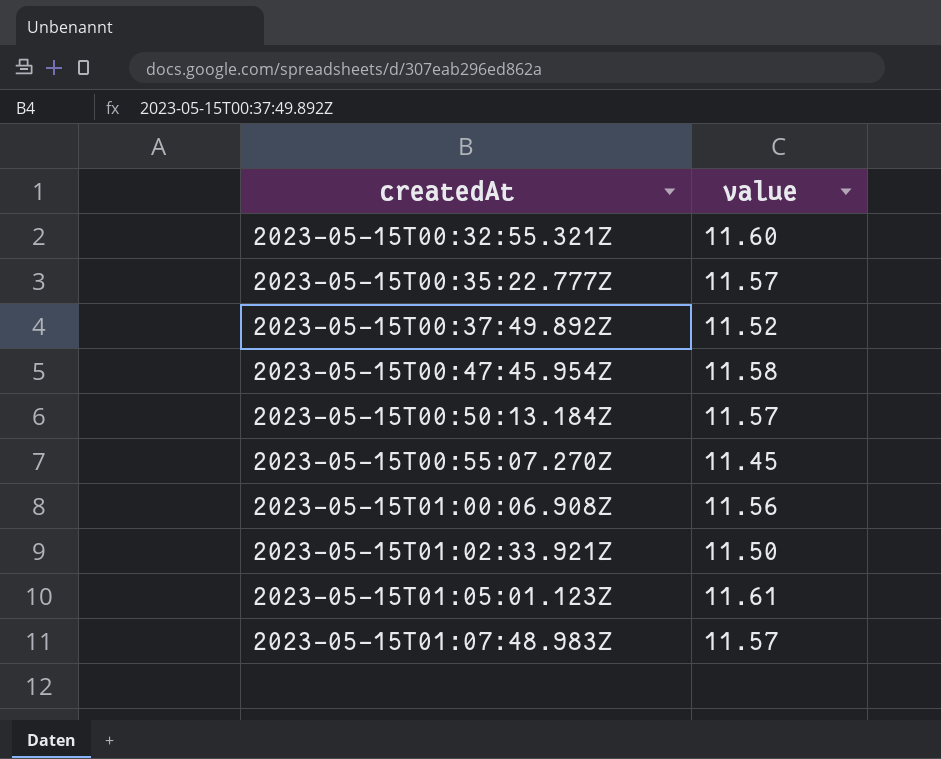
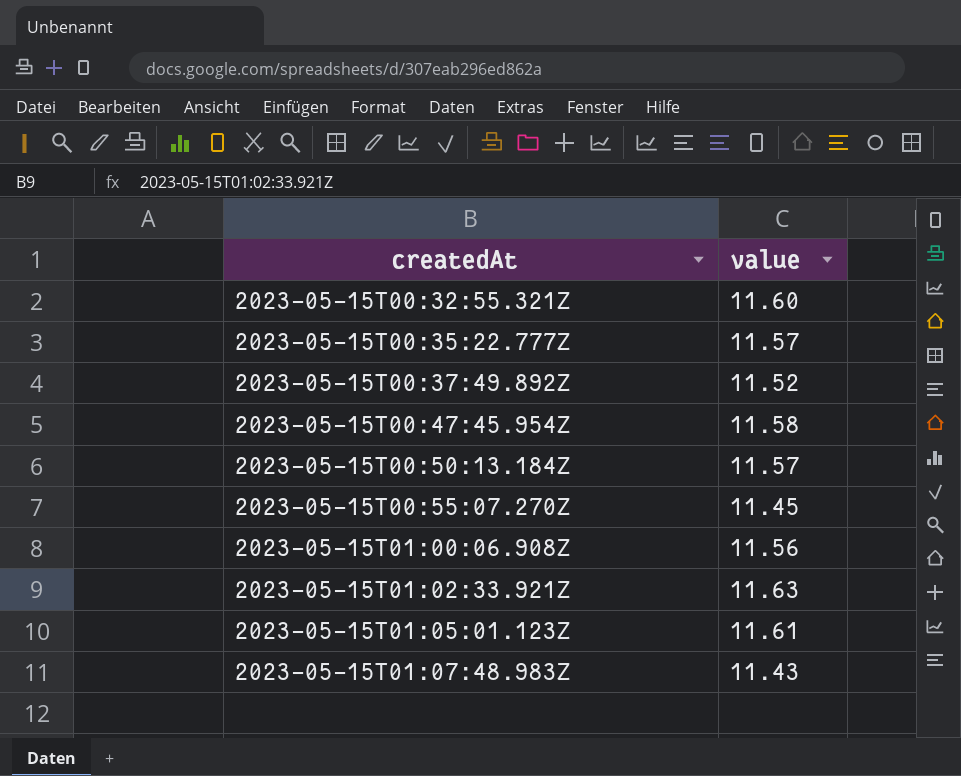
2023-05-15T01:02:33.921Z | value: 11.50 -> 11.63
2023-05-15T01:07:48.983Z | value: 11.57 -> 11.43

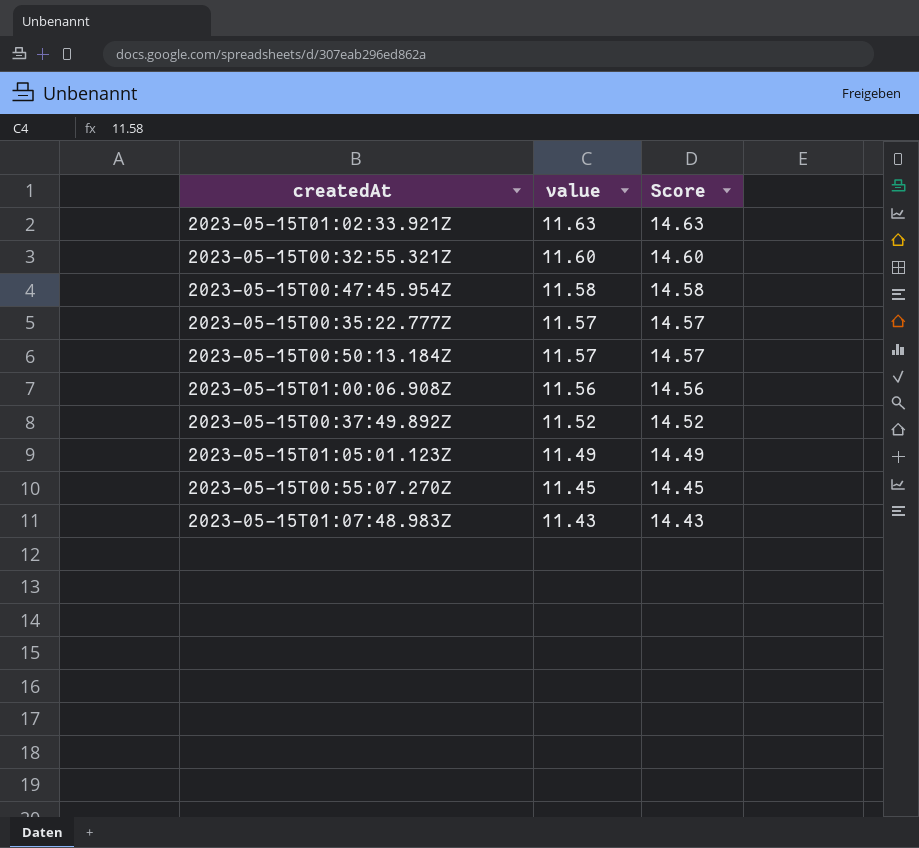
row order: createdAt ascending -> value descending
column Score | formula: none -> [value] + 3
2023-05-15T01:05:01.123Z | value: 11.61 -> 11.49

